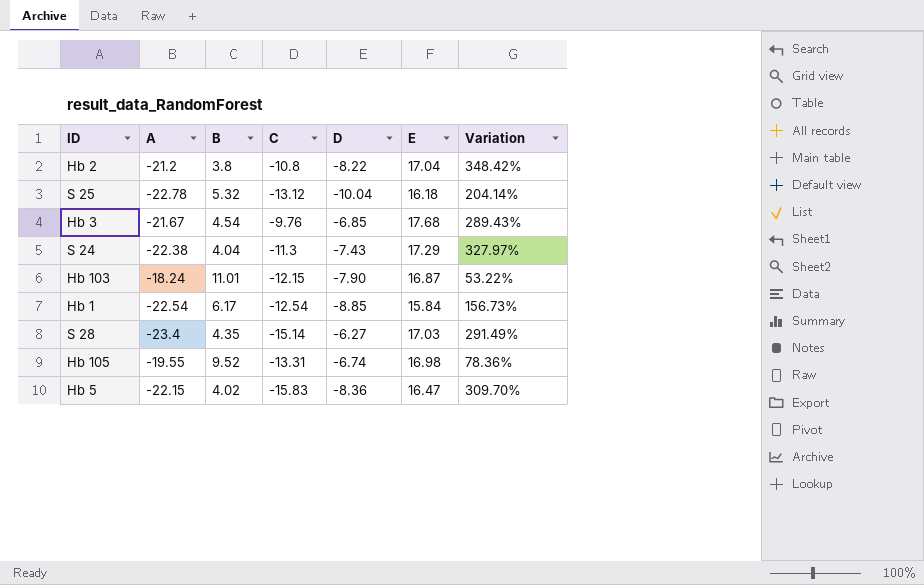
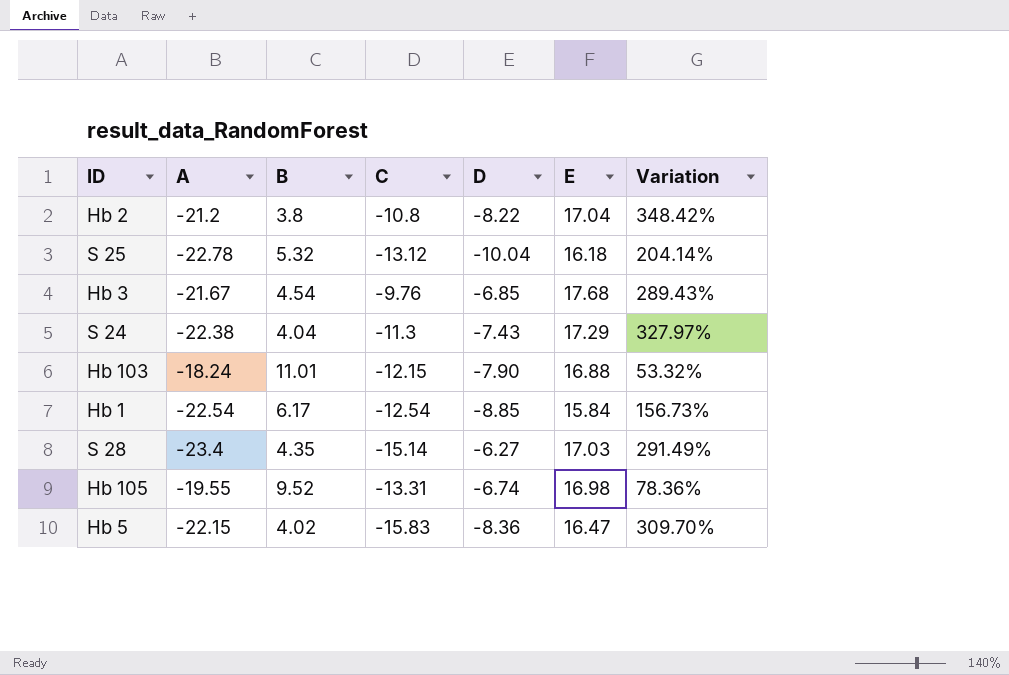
Hb 103 | E: 16.87 -> 16.88
Hb 103 | Variation: 53.22% -> 53.32%

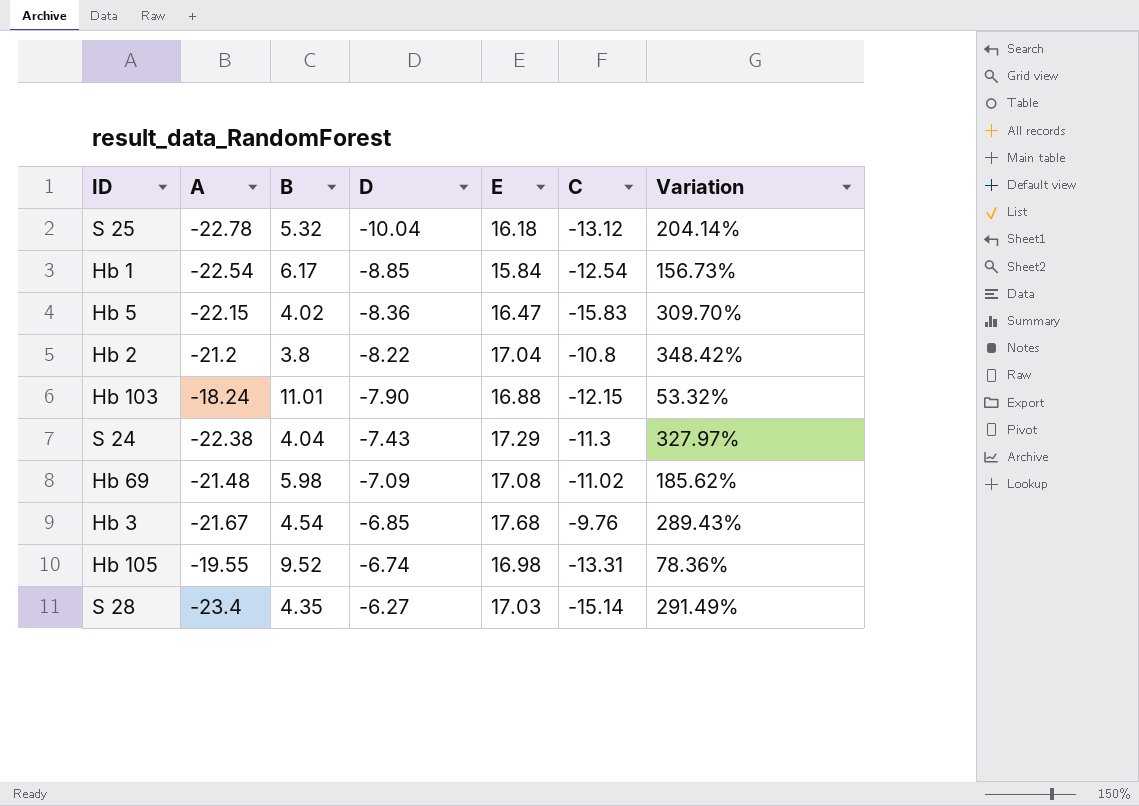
row order: none -> D ascending
column C | position: 4 -> 6
row Hb 69: none -> -21.48 | 5.98 | -7.09 | 17.08 | -11.02 | 185.62%

